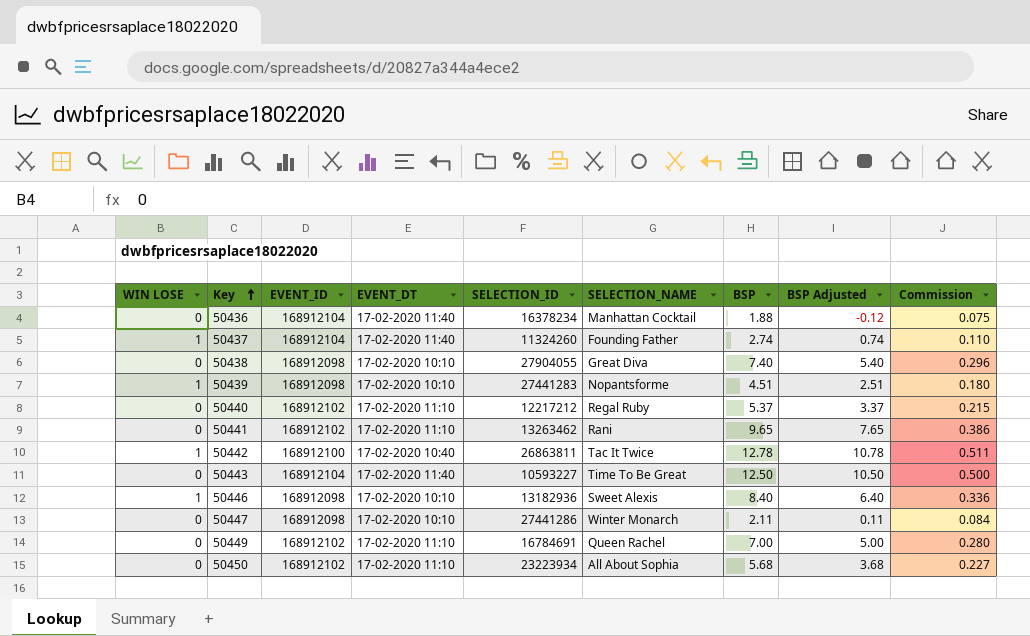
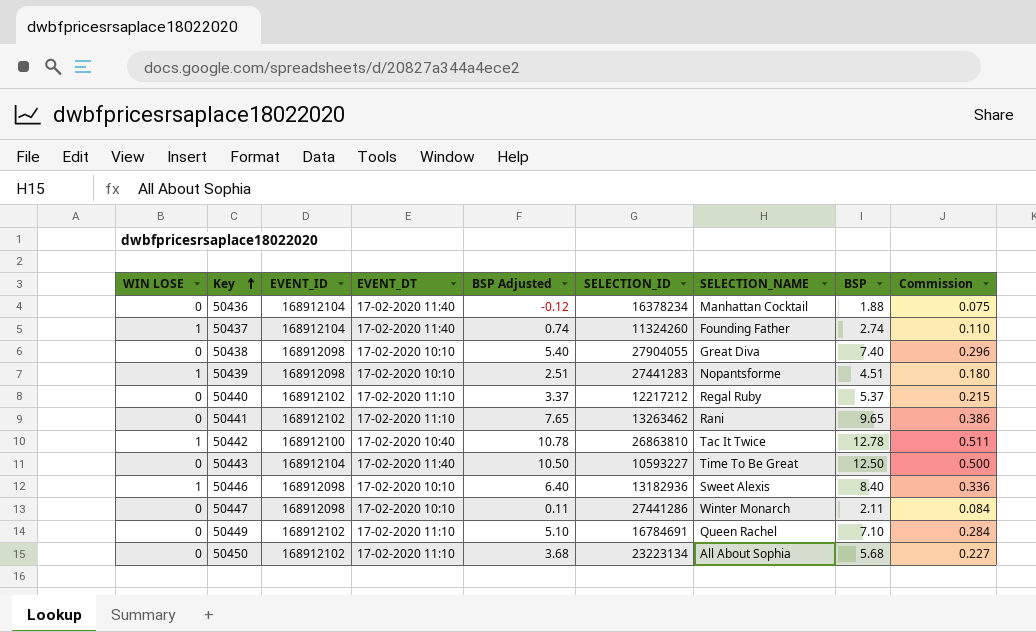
column BSP Adjusted | position: 8 -> 5
50442 | SELECTION_ID: 26863811 -> 26863810
50449 | BSP Adjusted: 5.00 -> 5.10
50449 | BSP: 7.00 -> 7.10
50449 | Commission: 0.280 -> 0.284
50450 | SELECTION_ID: 23223934 -> 23223134

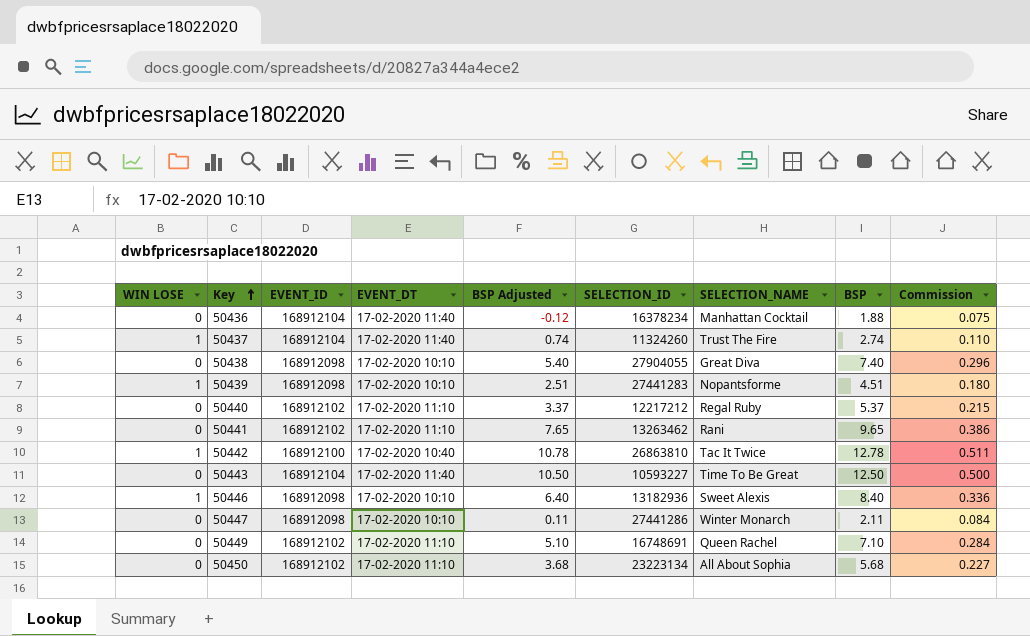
50437 | SELECTION_NAME: Founding Father -> Trust The Fire
50449 | SELECTION_ID: 16784691 -> 16748691

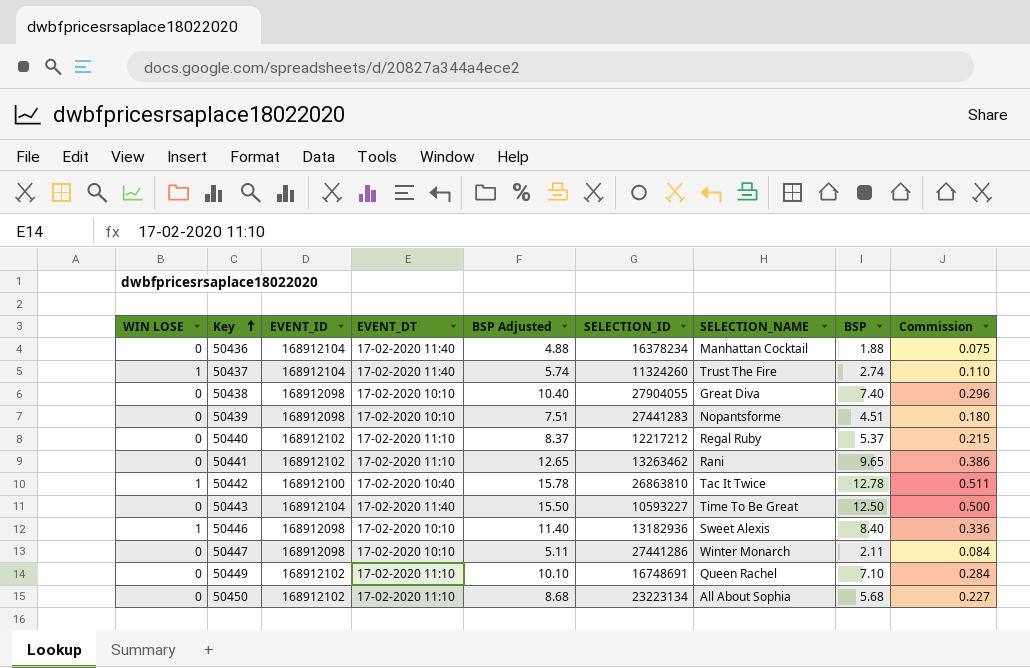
column BSP Adjusted | formula: [BSP] - 2 -> [BSP] + 3
50439 | WIN LOSE: 1 -> 0

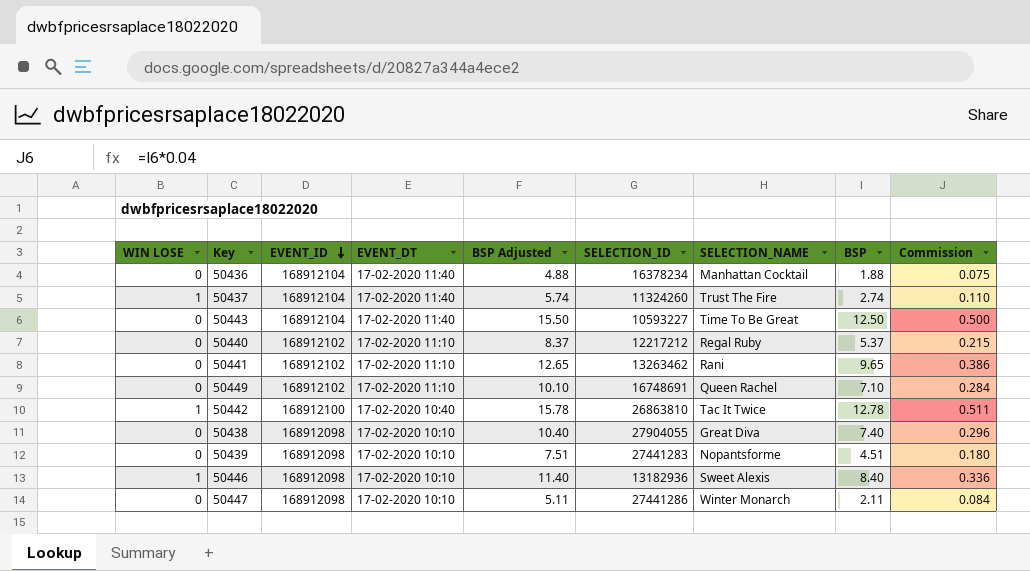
row order: Key ascending -> EVENT_ID descending
row 50450: 0 | 168912102 | 17-02-2020 11:10 | 8.68 | 23223134 | All About Sophia | 5.68 | 0.227 -> none

